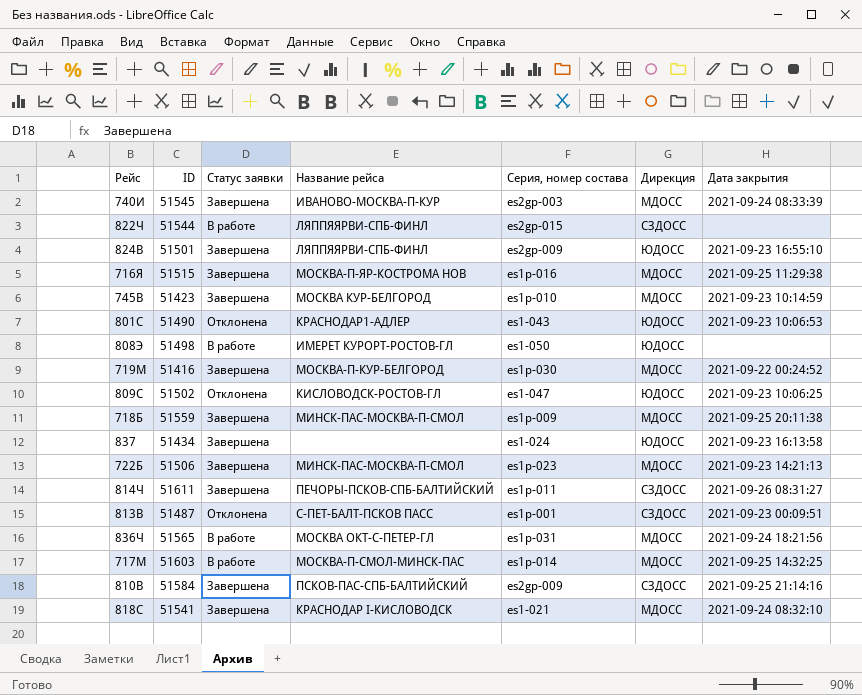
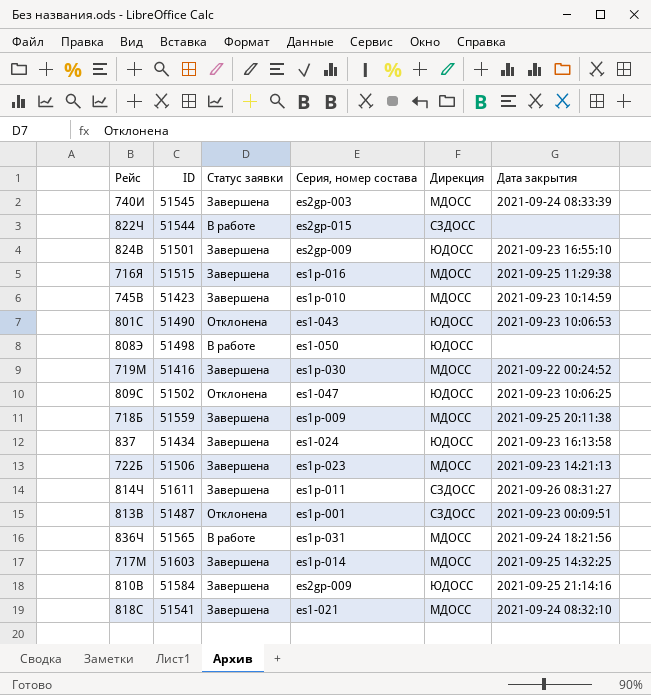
column Название рейса | position: 4 -> none
717М | Статус заявки: В работе -> Завершена
810В | Дирекция: СЗДОСС -> ЮДОСС

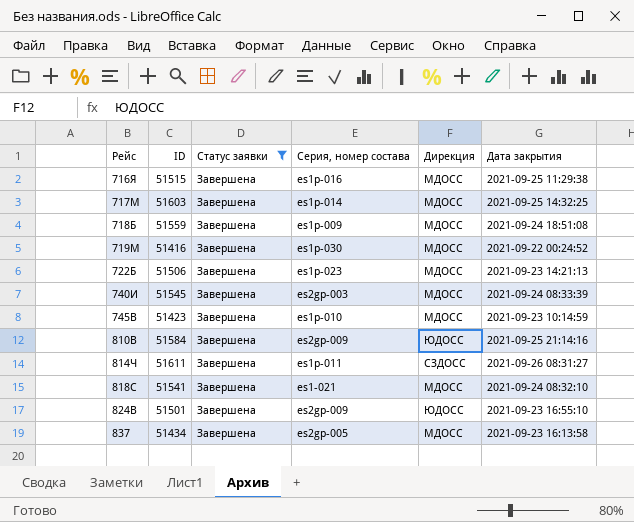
filter: none -> Статус заявки = Завершена
row order: none -> Рейс ascending
718Б | Дата закрытия: 2021-09-25 20:11:38 -> 2021-09-24 18:51:08
837 | Серия, номер состава: es1-024 -> es2gp-005
837 | Дирекция: ЮДОСС -> МДОСС

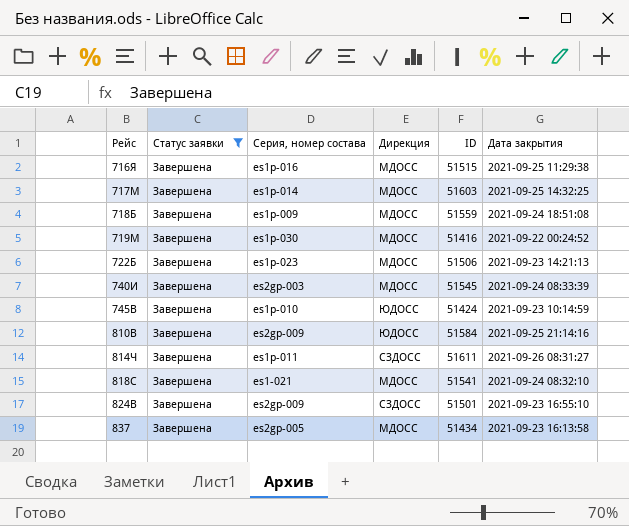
column ID | position: 2 -> 5
745В | Дирекция: МДОСС -> ЮДОСС
745В | ID: 51423 -> 51424
824В | Дирекция: ЮДОСС -> СЗДОСС

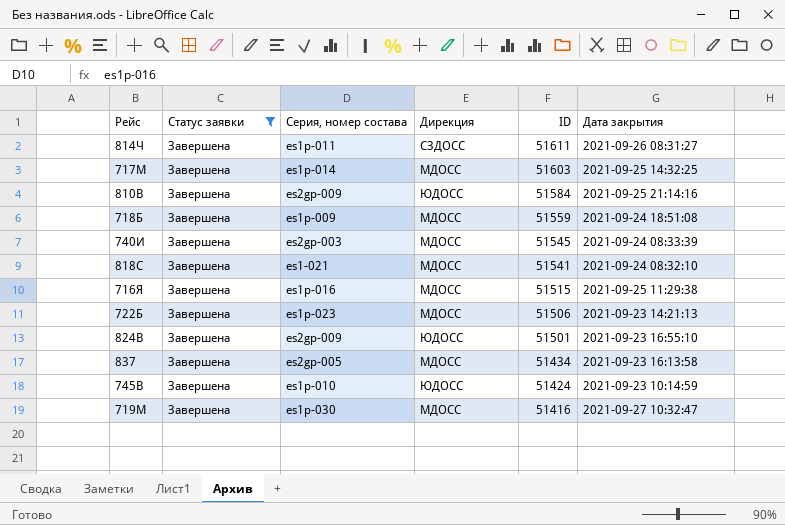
row order: Рейс ascending -> ID descending
824В | Дирекция: СЗДОСС -> ЮДОСС
719М | Дата закрытия: 2021-09-22 00:24:52 -> 2021-09-27 10:32:47

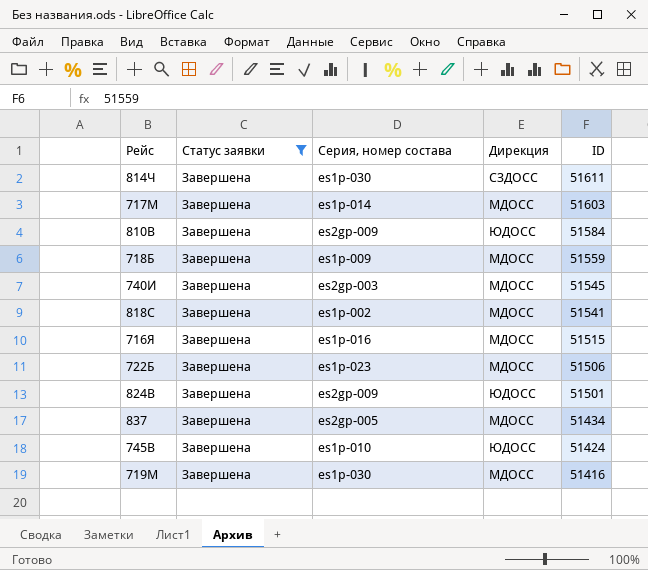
column Дата закрытия | position: 6 -> none
814Ч | Серия, номер состава: es1p-011 -> es1p-030
818С | Серия, номер состава: es1-021 -> es1p-002

